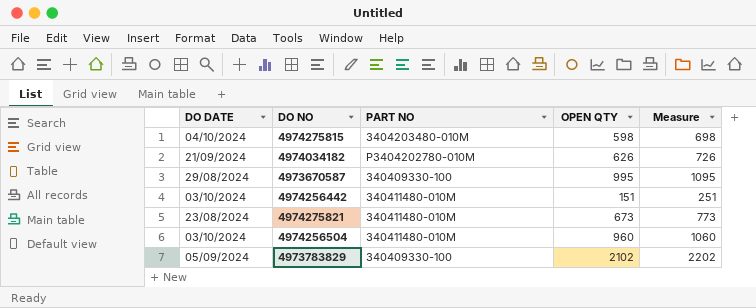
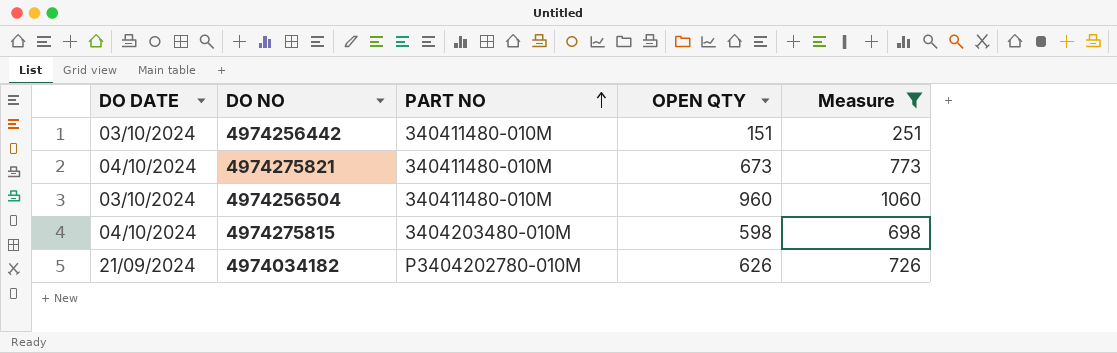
filter: none -> Measure <= 1060
row order: none -> PART NO ascending
4974275821 | DO DATE: 23/08/2024 -> 04/10/2024

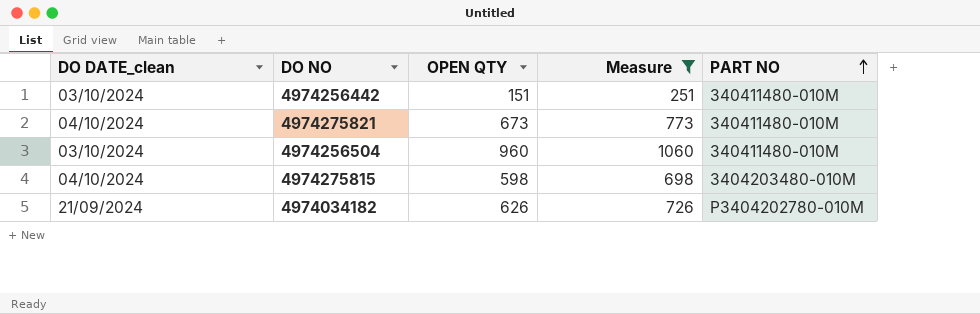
column name: DO DATE -> DO DATE_clean
column PART NO | position: 3 -> 5

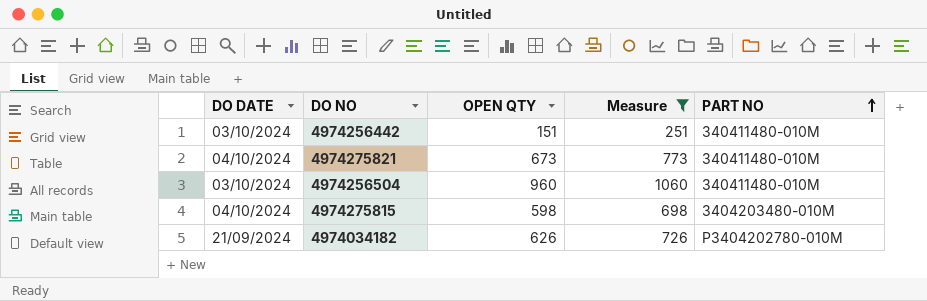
column name: DO DATE_clean -> DO DATE

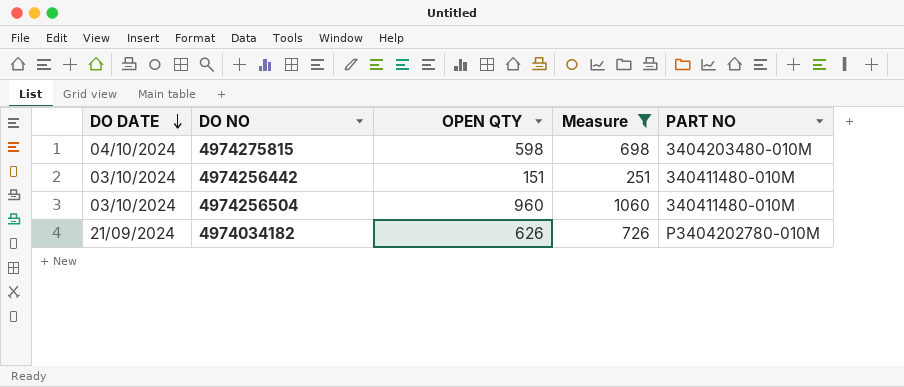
row order: PART NO ascending -> DO DATE descending
row 4974275821: 04/10/2024 | 673 | 773 | 340411480-010M -> none

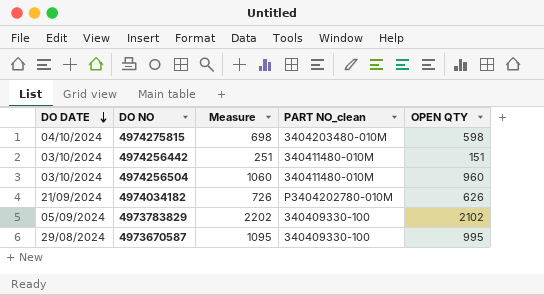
filter: Measure <= 1060 -> none
column name: PART NO -> PART NO_clean
column OPEN QTY | position: 3 -> 5

